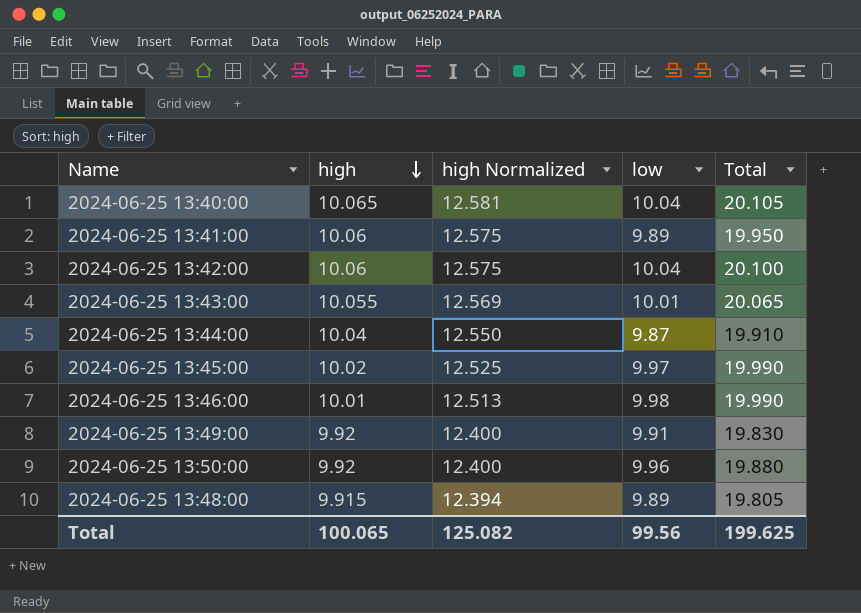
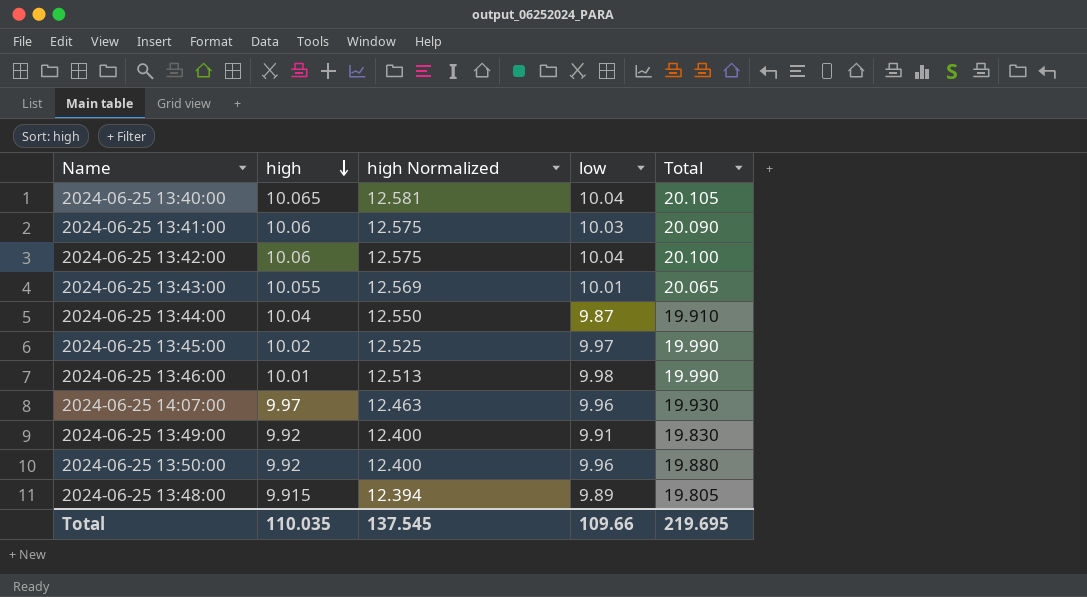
2024-06-25 13:41:00 | low: 9.89 -> 10.03
2024-06-25 13:41:00 | Total: 19.950 -> 20.090
row 2024-06-25 14:07:00: none -> 9.97 | 12.463 | 9.96 | 19.930
Total | high: 100.065 -> 110.035
Total | high Normalized: 125.082 -> 137.545
Total | low: 99.56 -> 109.66
Total | Total: 199.625 -> 219.695

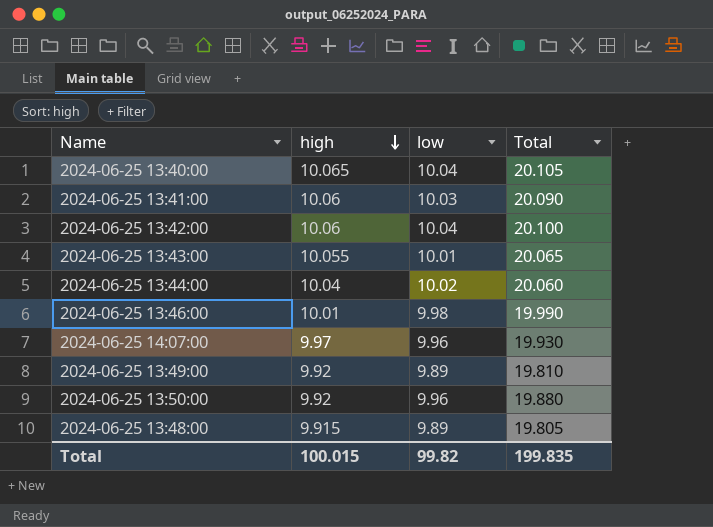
column high Normalized | formula: [high] * 1.25 -> none
row 2024-06-25 13:45:00: 10.02 | 12.525 | 9.97 | 19.990 -> none
2024-06-25 13:44:00 | low: 9.87 -> 10.02
2024-06-25 13:44:00 | Total: 19.910 -> 20.060
2024-06-25 13:49:00 | low: 9.91 -> 9.89
2024-06-25 13:49:00 | Total: 19.830 -> 19.810
Total | high: 110.035 -> 100.015
Total | low: 109.66 -> 99.82
Total | Total: 219.695 -> 199.835

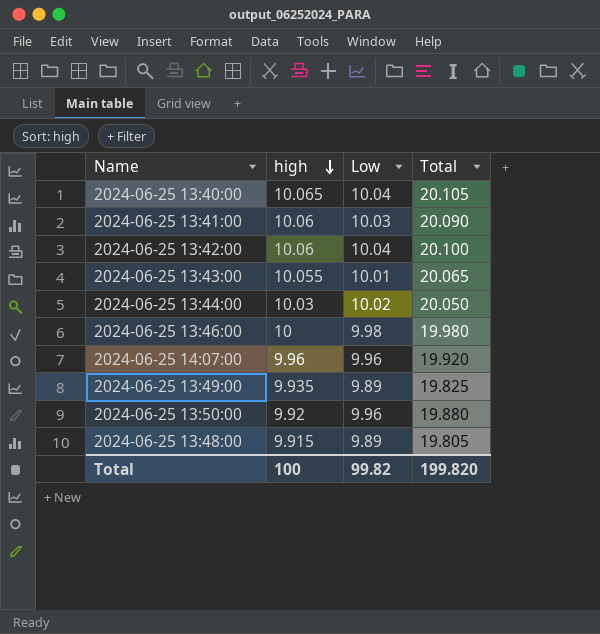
column name: low -> Low
2024-06-25 13:44:00 | high: 10.04 -> 10.03
2024-06-25 13:44:00 | Total: 20.060 -> 20.050
2024-06-25 13:46:00 | high: 10.01 -> 10
2024-06-25 13:46:00 | Total: 19.990 -> 19.980
2024-06-25 14:07:00 | high: 9.97 -> 9.96
2024-06-25 14:07:00 | Total: 19.930 -> 19.920
2024-06-25 13:49:00 | high: 9.92 -> 9.935
2024-06-25 13:49:00 | Total: 19.810 -> 19.825
Total | high: 100.015 -> 100
Total | Total: 199.835 -> 199.820

